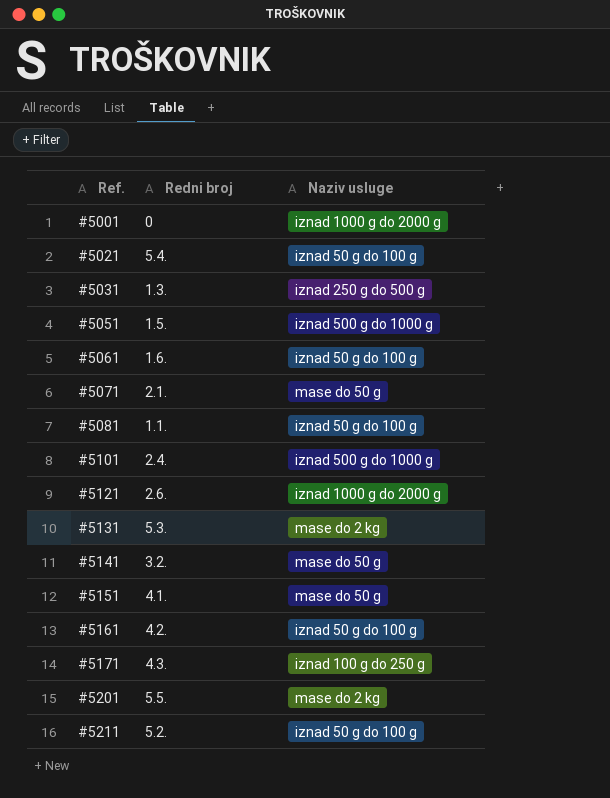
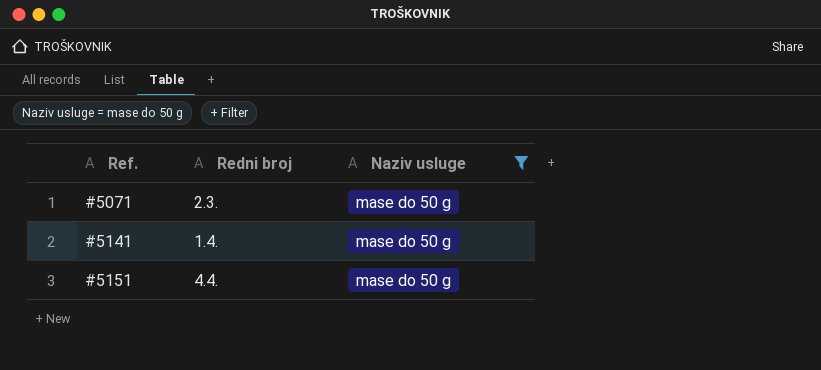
filter: none -> Naziv usluge = mase do 50 g
#5071 | Redni broj: 2.1. -> 2.3.
#5141 | Redni broj: 3.2. -> 1.4.
#5151 | Redni broj: 4.1. -> 4.4.

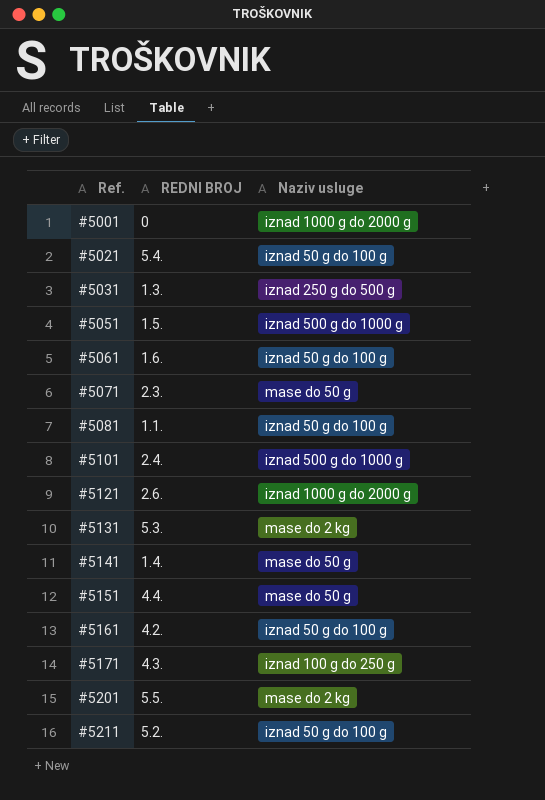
filter: Naziv usluge = mase do 50 g -> none
column name: Redni broj -> REDNI BROJ

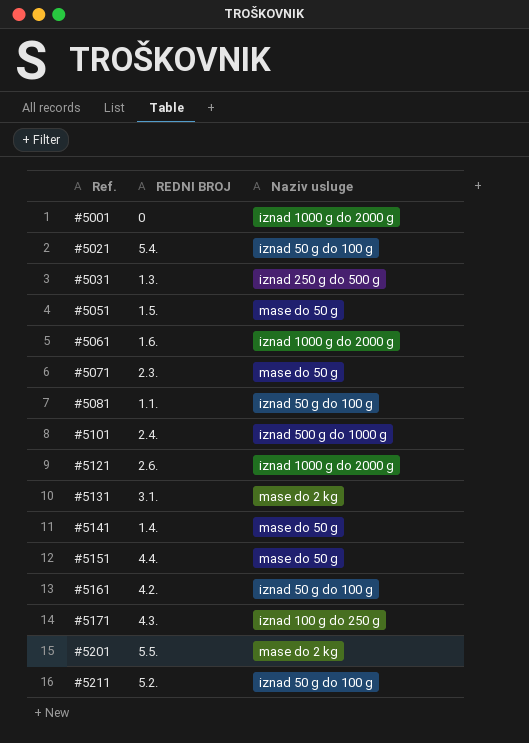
#5051 | Naziv usluge: iznad 500 g do 1000 g -> mase do 50 g
#5061 | Naziv usluge: iznad 50 g do 100 g -> iznad 1000 g do 2000 g
#5131 | REDNI BROJ: 5.3. -> 3.1.

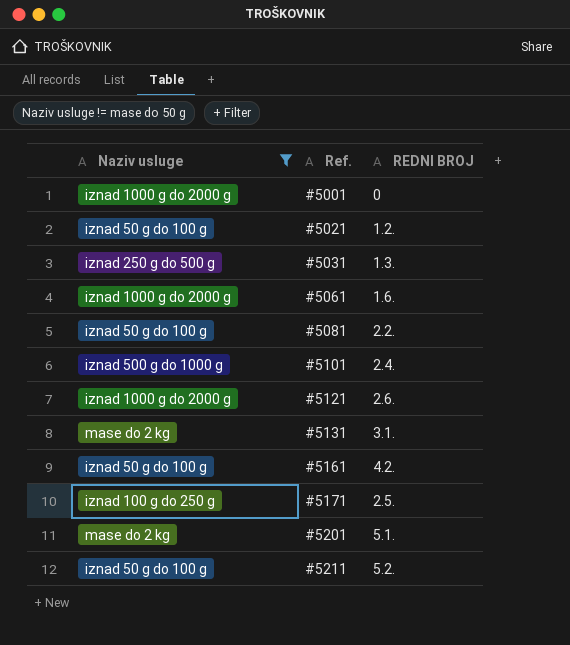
filter: none -> Naziv usluge != mase do 50 g
column Naziv usluge | position: 3 -> 1
#5021 | REDNI BROJ: 5.4. -> 1.2.
#5081 | REDNI BROJ: 1.1. -> 2.2.
#5171 | REDNI BROJ: 4.3. -> 2.5.
#5201 | REDNI BROJ: 5.5. -> 5.1.

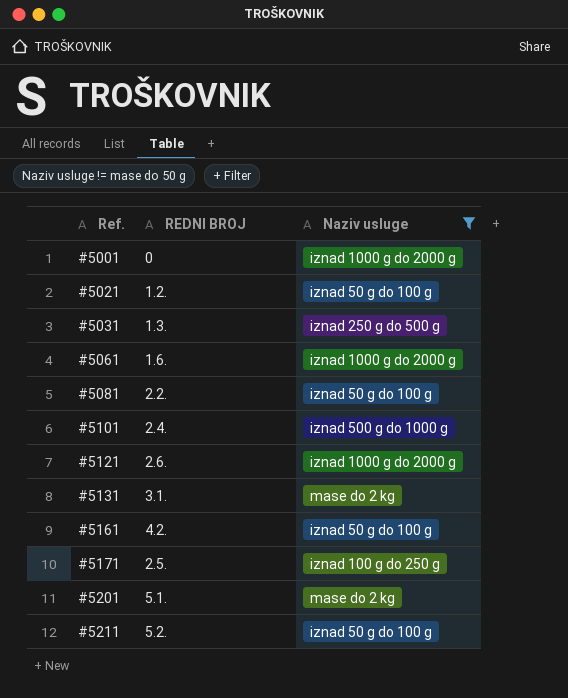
column Naziv usluge | position: 1 -> 3

